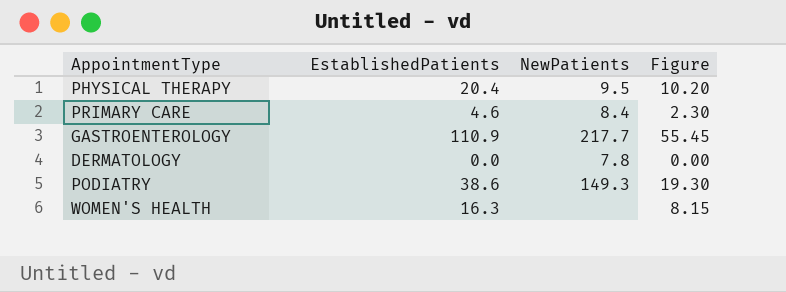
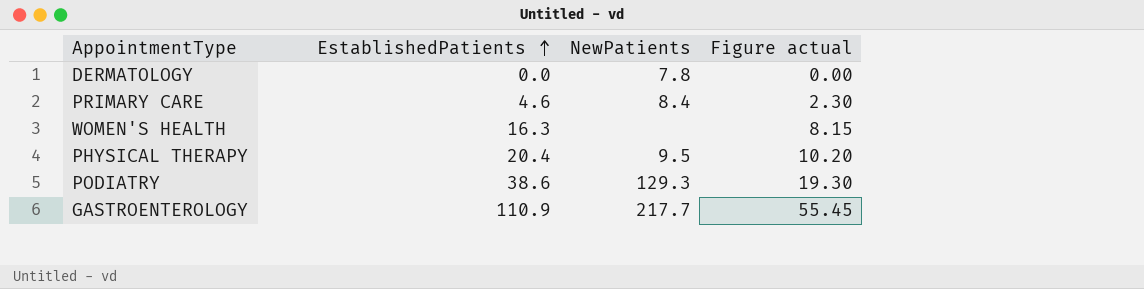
row order: none -> EstablishedPatients ascending
column name: Figure -> Figure actual
PODIATRY | NewPatients: 149.3 -> 129.3

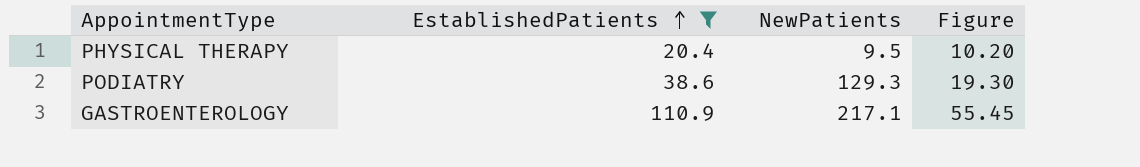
filter: none -> EstablishedPatients >= 20.4
column name: Figure actual -> Figure
GASTROENTEROLOGY | NewPatients: 217.7 -> 217.1

